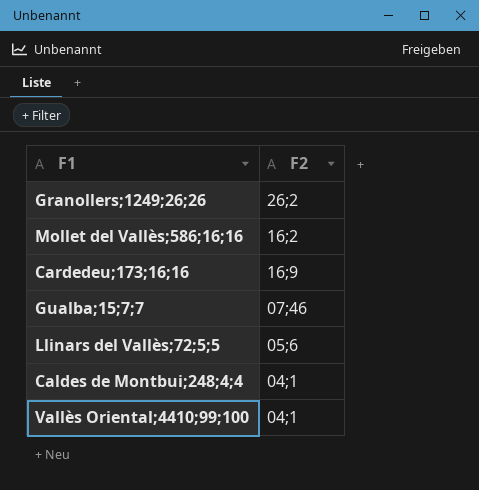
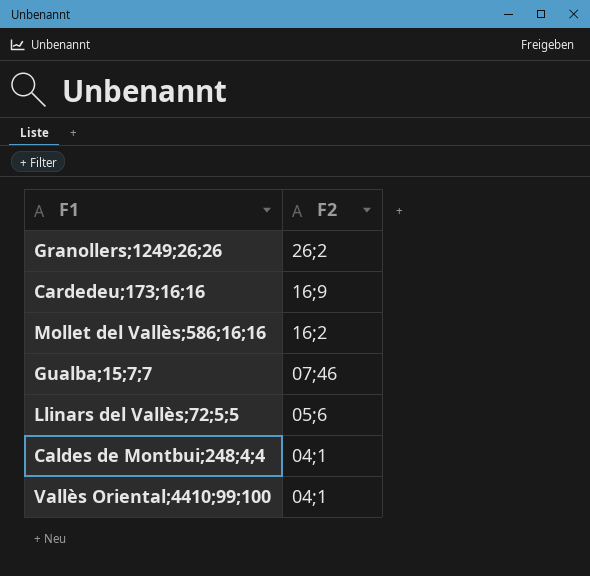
row order: none -> F2 descending

